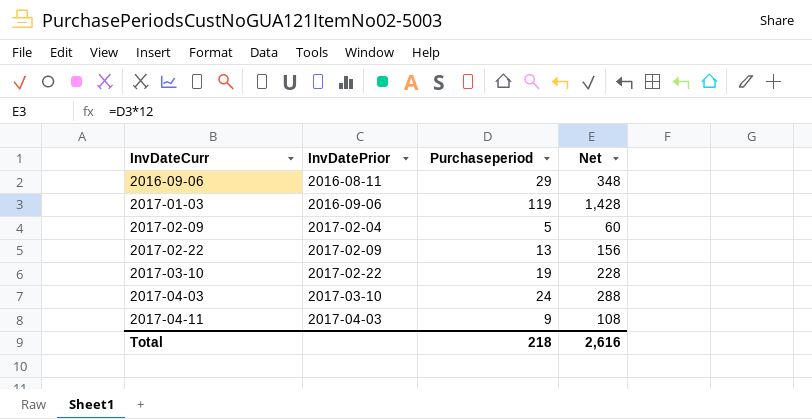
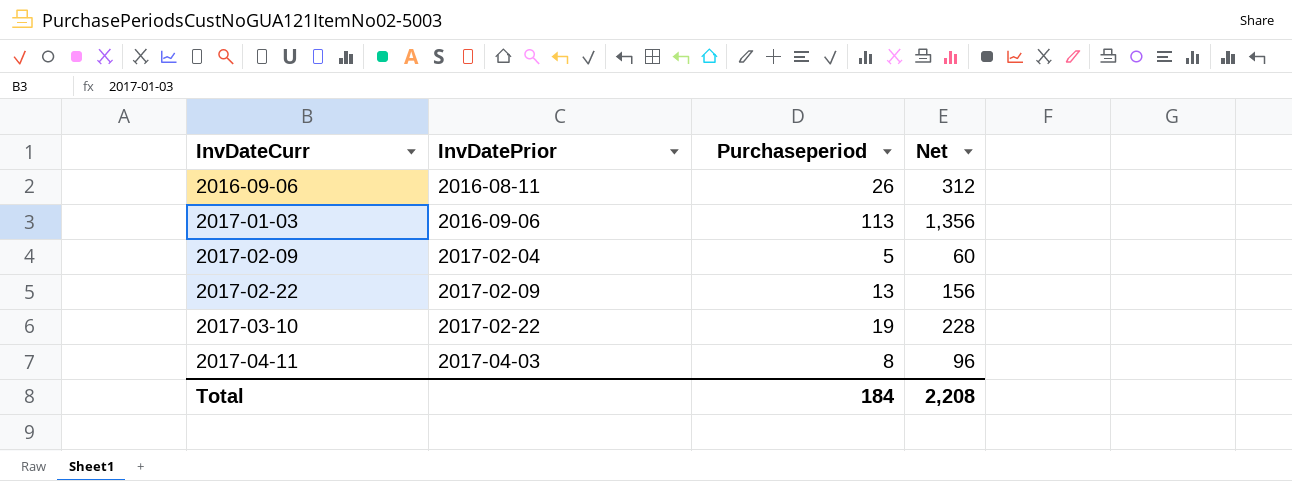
row 2017-04-03: 2017-03-10 | 24 | 288 -> none
2016-09-06 | Purchaseperiod: 29 -> 26
2016-09-06 | Net: 348 -> 312
2017-01-03 | Purchaseperiod: 119 -> 113
2017-01-03 | Net: 1,428 -> 1,356
2017-04-11 | Purchaseperiod: 9 -> 8
2017-04-11 | Net: 108 -> 96
Total | Purchaseperiod: 218 -> 184
Total | Net: 2,616 -> 2,208

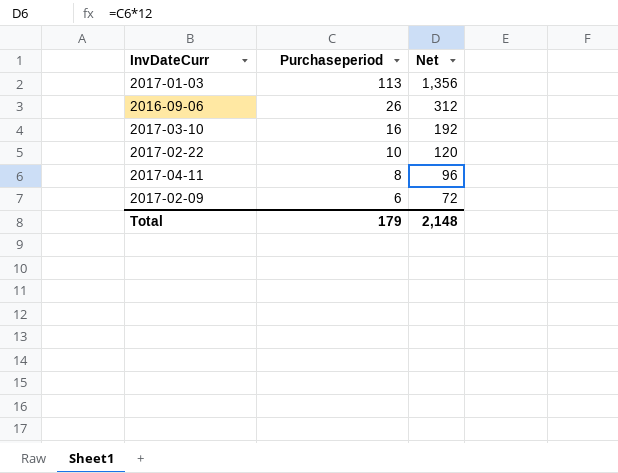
row order: InvDateCurr ascending -> Purchaseperiod descending
column InvDatePrior | position: 2 -> none
2017-03-10 | Purchaseperiod: 19 -> 16
2017-03-10 | Net: 228 -> 192
2017-02-22 | Purchaseperiod: 13 -> 10
2017-02-22 | Net: 156 -> 120
2017-02-09 | Purchaseperiod: 5 -> 6
2017-02-09 | Net: 60 -> 72
Total | Purchaseperiod: 184 -> 179
Total | Net: 2,208 -> 2,148

